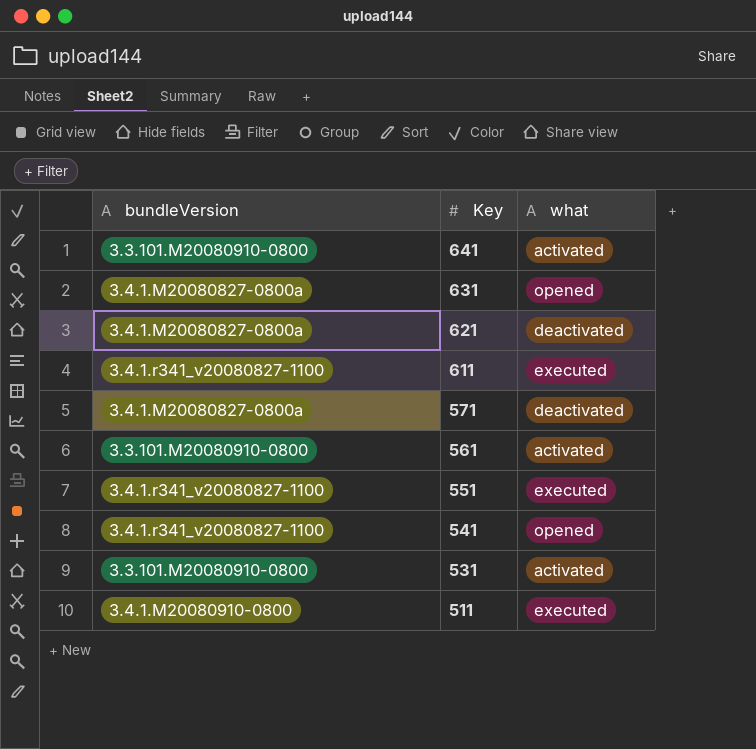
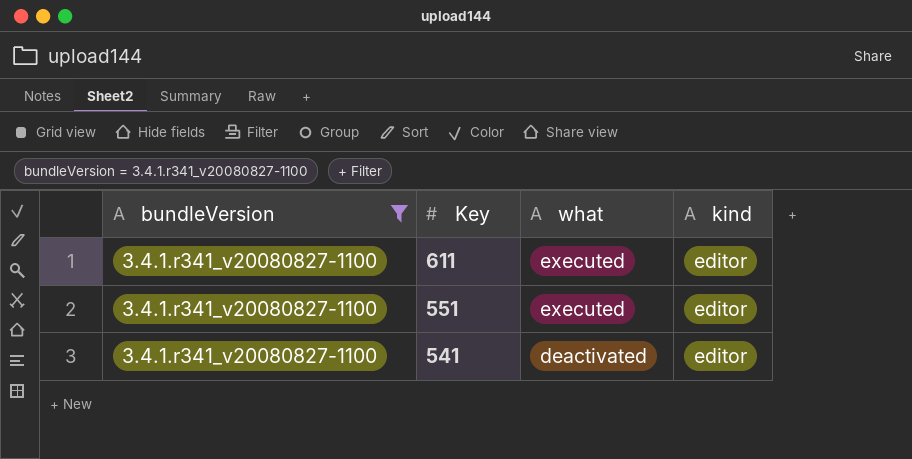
filter: none -> bundleVersion = 3.4.1.r341_v20080827-1100
column kind | position: none -> 4
541 | what: opened -> deactivated

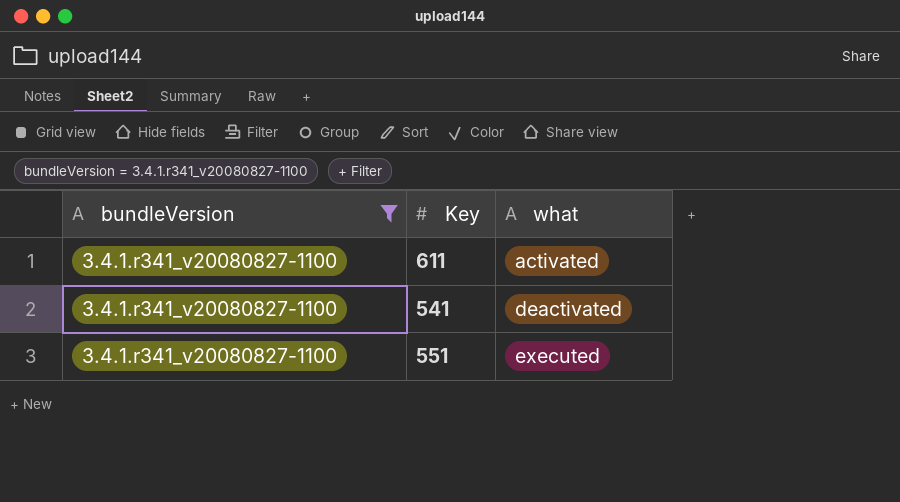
row order: Key descending -> what ascending
column kind | position: 4 -> none
611 | what: executed -> activated

